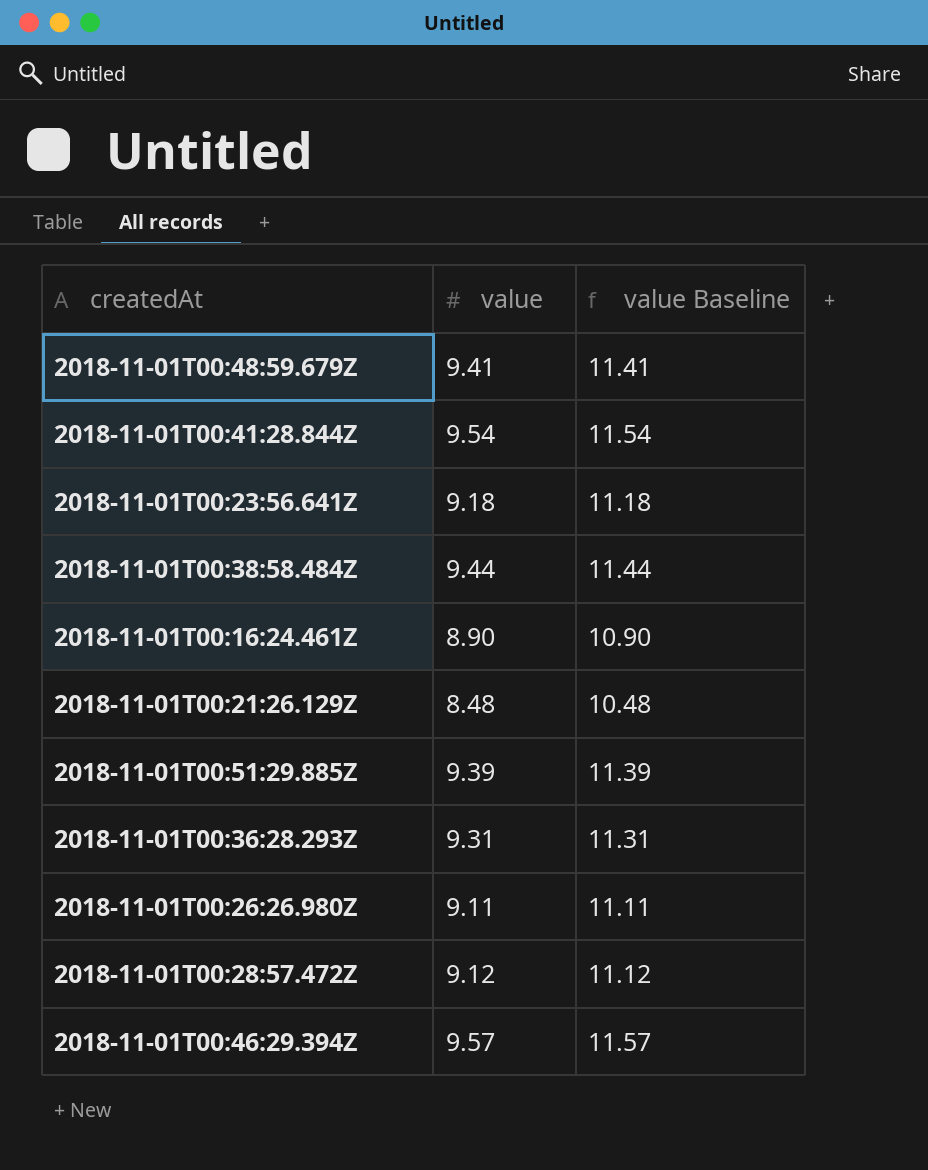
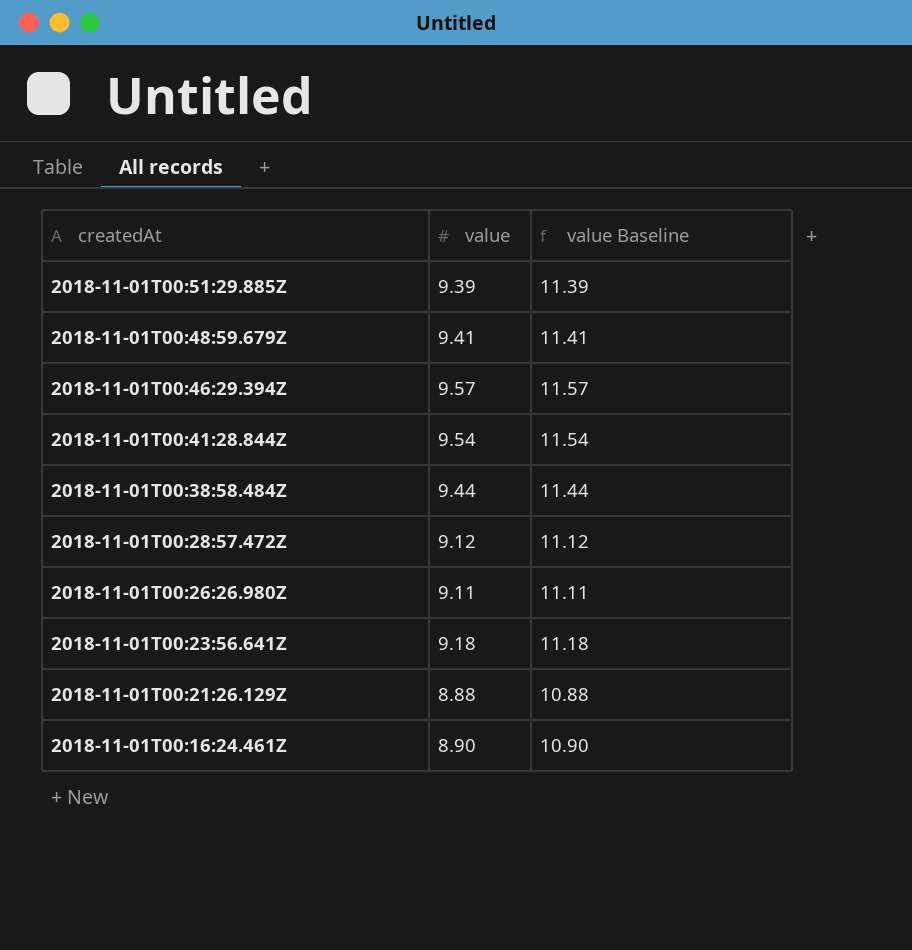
row order: none -> createdAt descending
row 2018-11-01T00:36:28.293Z: 9.31 | 11.31 -> none
2018-11-01T00:21:26.129Z | value: 8.48 -> 8.88
2018-11-01T00:21:26.129Z | value Baseline: 10.48 -> 10.88

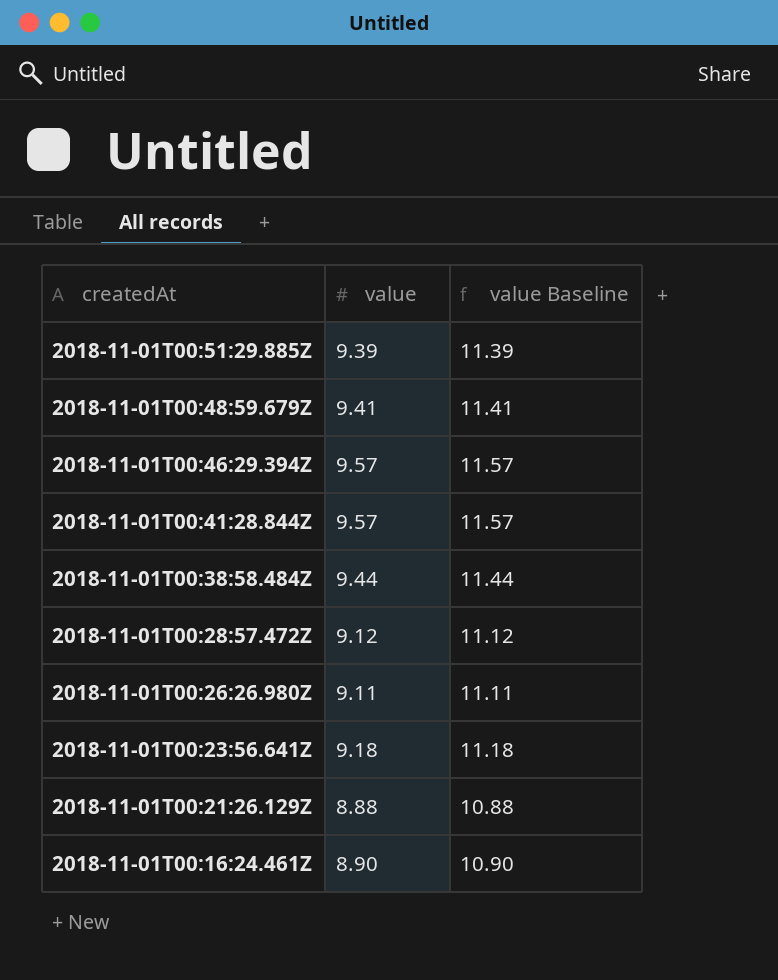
2018-11-01T00:41:28.844Z | value: 9.54 -> 9.57
2018-11-01T00:41:28.844Z | value Baseline: 11.54 -> 11.57

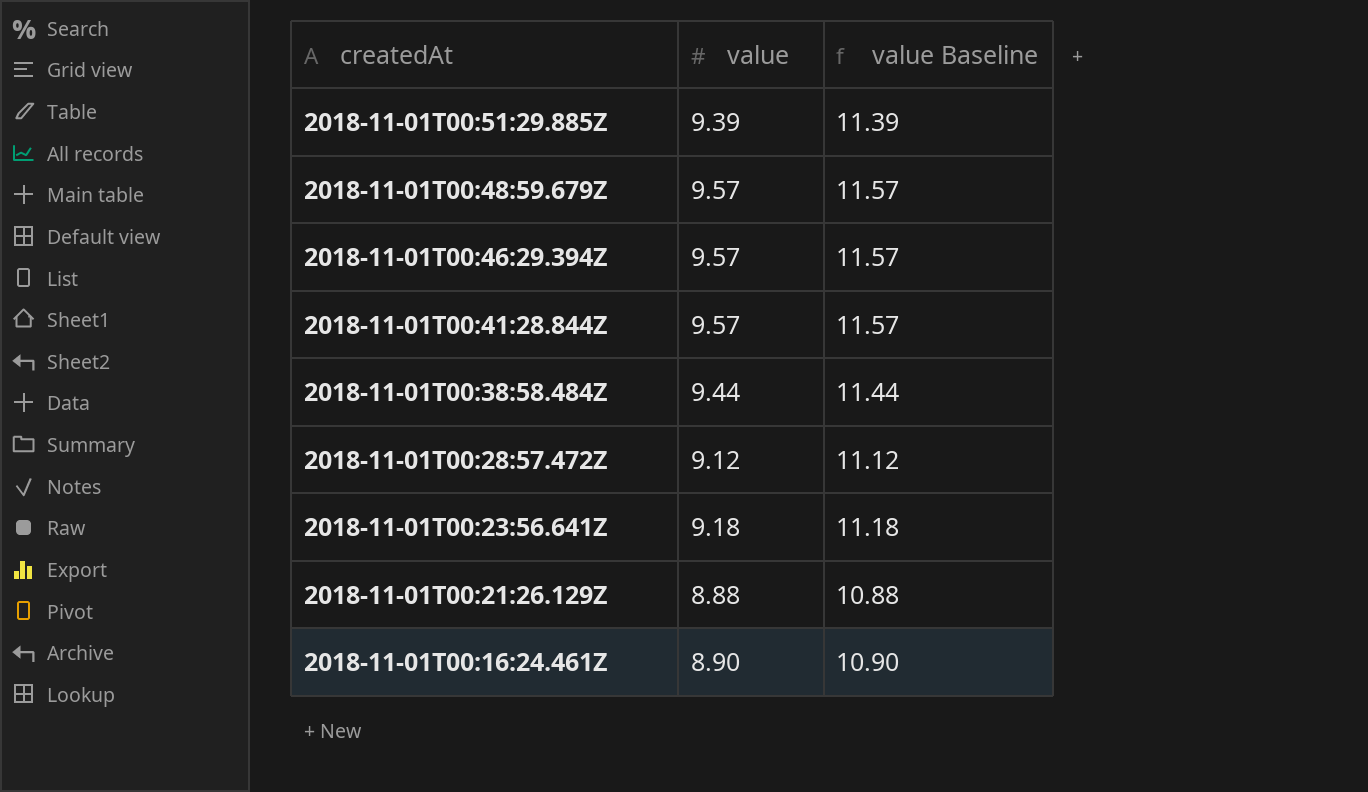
row 2018-11-01T00:26:26.980Z: 9.11 | 11.11 -> none
2018-11-01T00:48:59.679Z | value: 9.41 -> 9.57
2018-11-01T00:48:59.679Z | value Baseline: 11.41 -> 11.57

